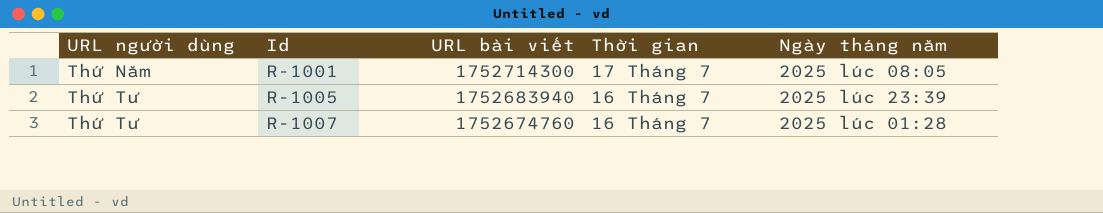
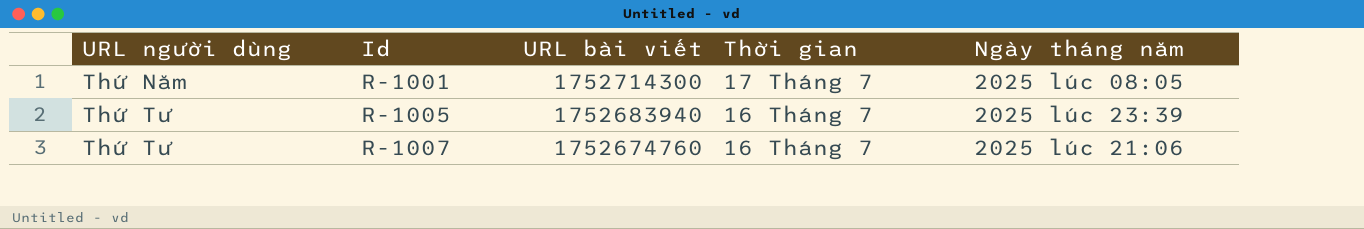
R-1007 | Ngày tháng năm: 2025 lúc 01:28 -> 2025 lúc 21:06

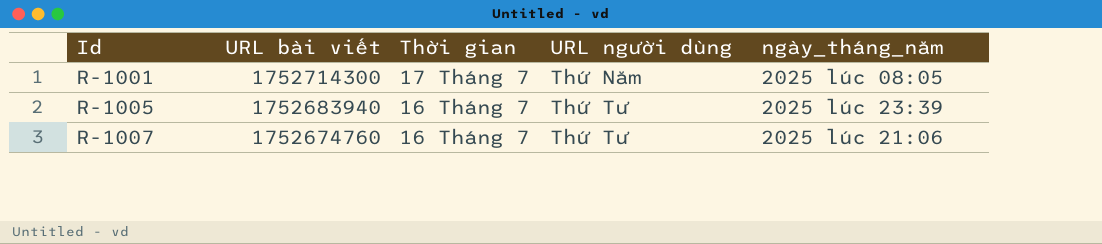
column URL người dùng | position: 1 -> 4
column name: Ngày tháng năm -> ngày_tháng_năm

